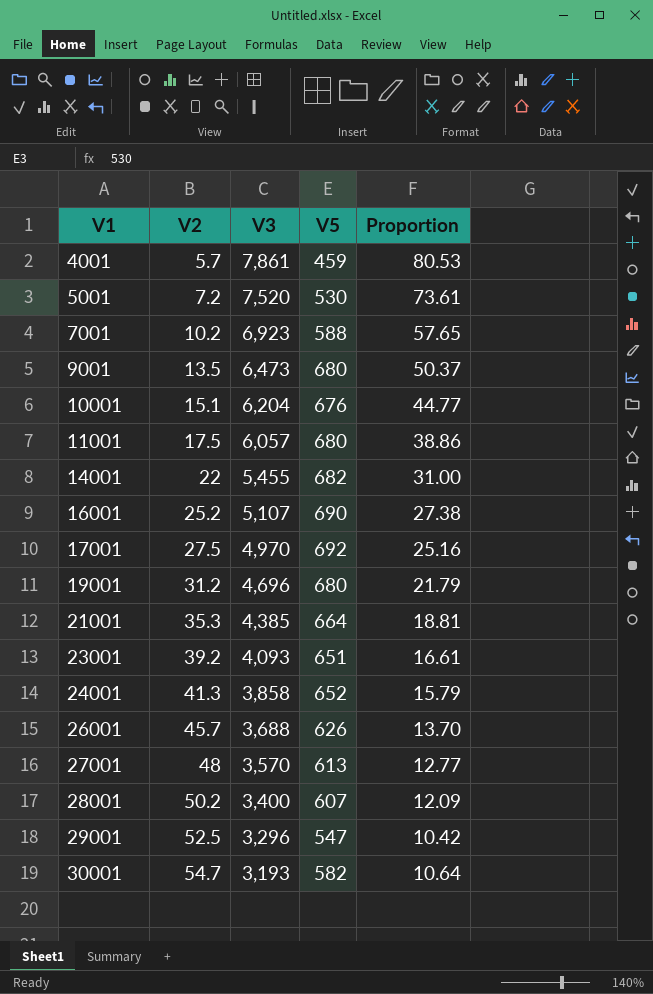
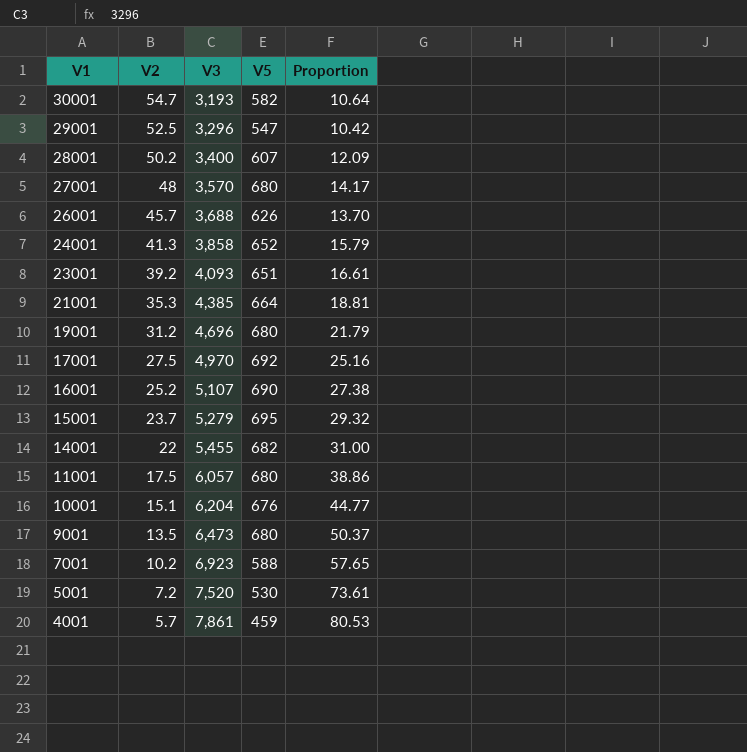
row order: V1 ascending -> V1 descending
27001 | V5: 613 -> 680
27001 | Proportion: 12.77 -> 14.17
row 15001: none -> 23.7 | 5,279 | 695 | 29.32

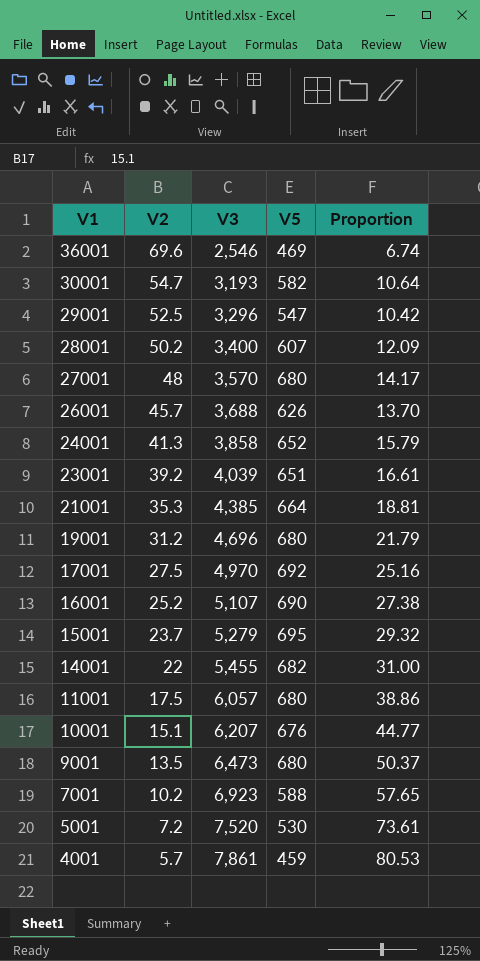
row 36001: none -> 69.6 | 2,546 | 469 | 6.74
23001 | V3: 4,093 -> 4,039
10001 | V3: 6,204 -> 6,207

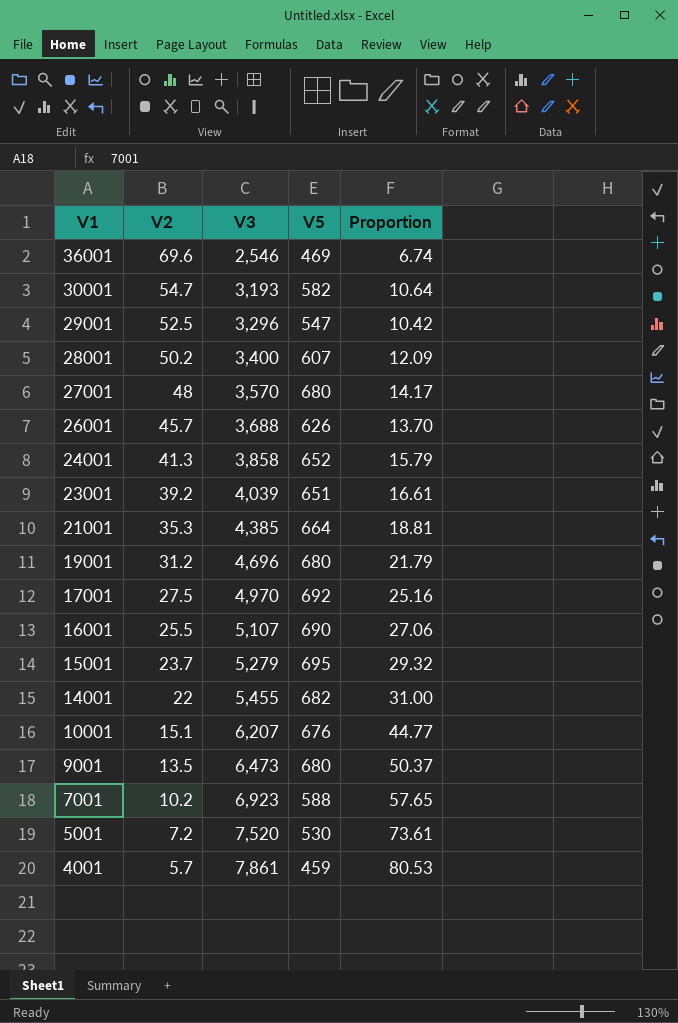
row 11001: 17.5 | 6,057 | 680 | 38.86 -> none
16001 | V2: 25.2 -> 25.5
16001 | Proportion: 27.38 -> 27.06

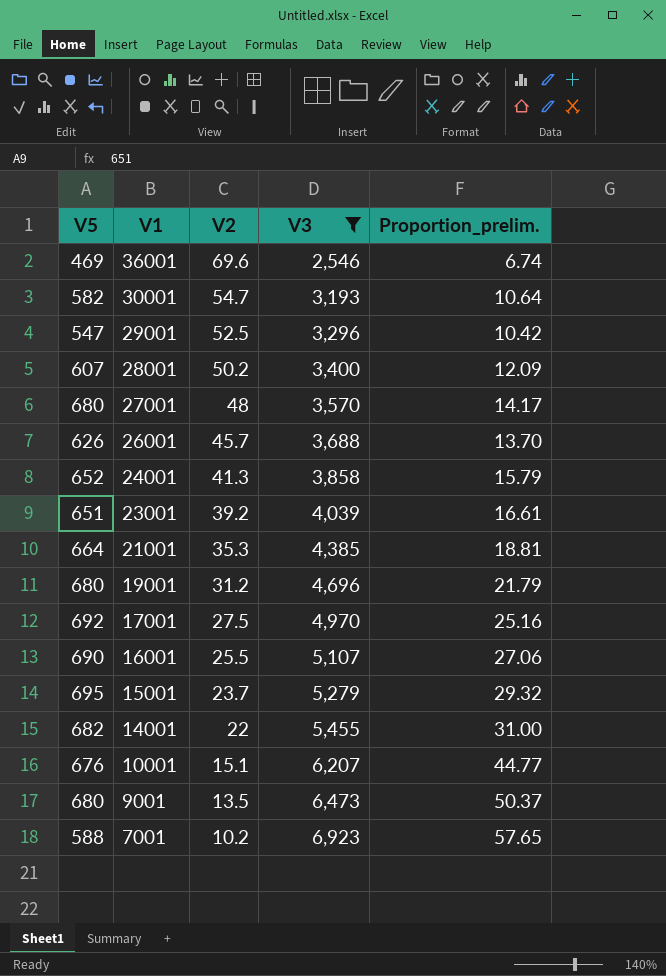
filter: none -> V3 <= 6,923
column V5 | position: 4 -> 1
column name: Proportion -> Proportion_prelim.

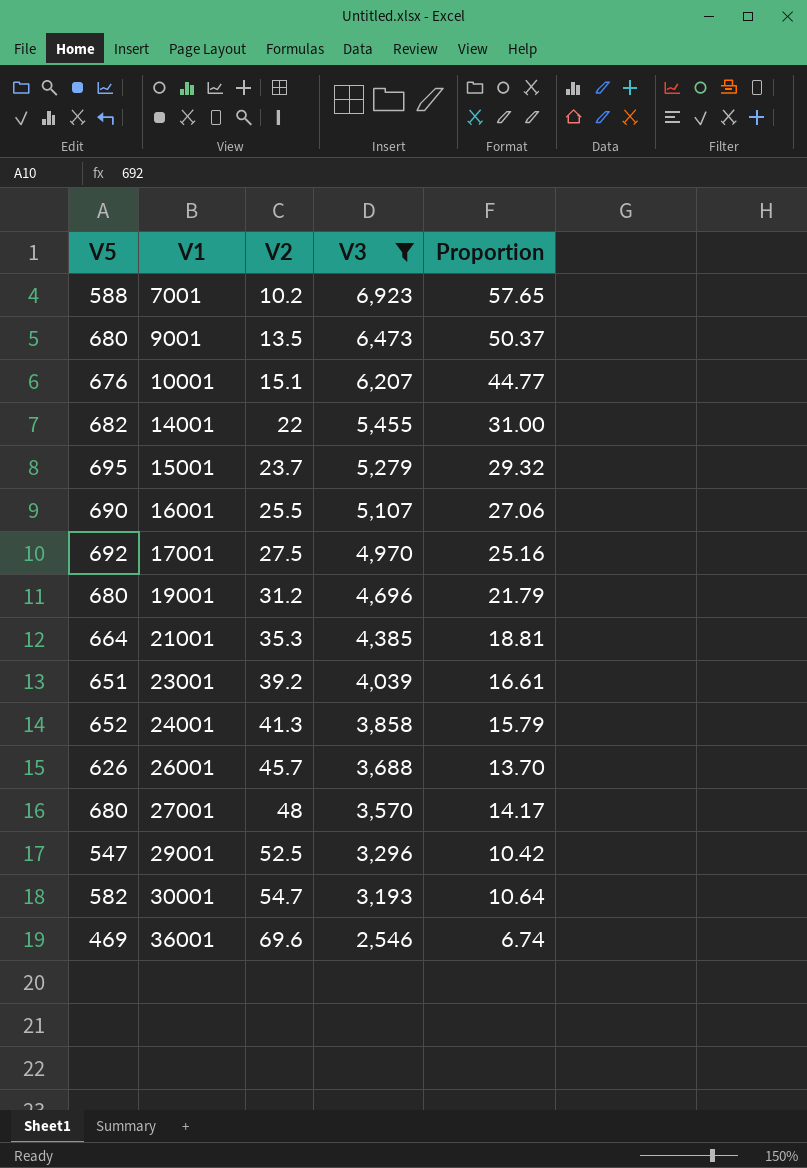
row order: V1 descending -> V1 ascending
column name: Proportion_prelim. -> Proportion
row 28001: 607 | 50.2 | 3,400 | 12.09 -> none

